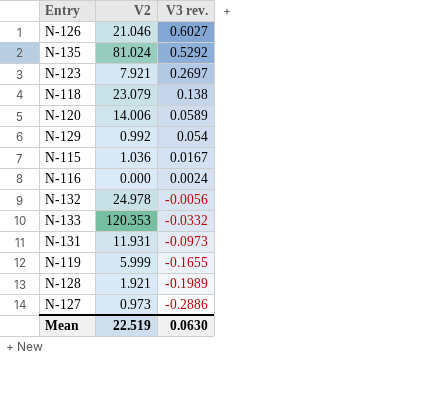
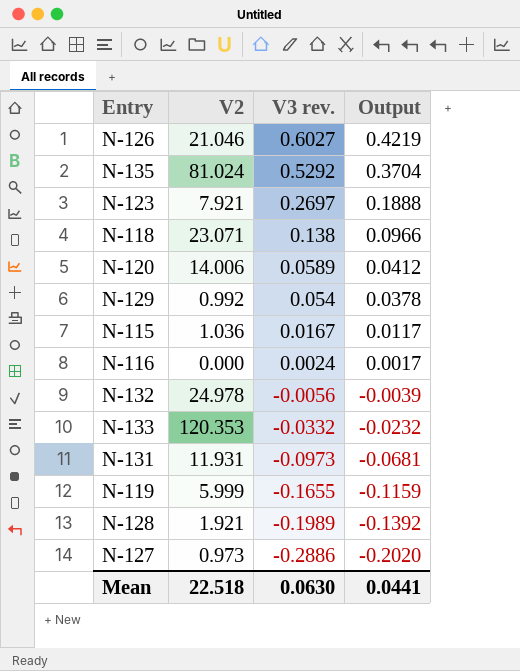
column Output | formula: none -> [V3 rev.] * 0.7
N-118 | V2: 23.079 -> 23.071
Mean | V2: 22.519 -> 22.518

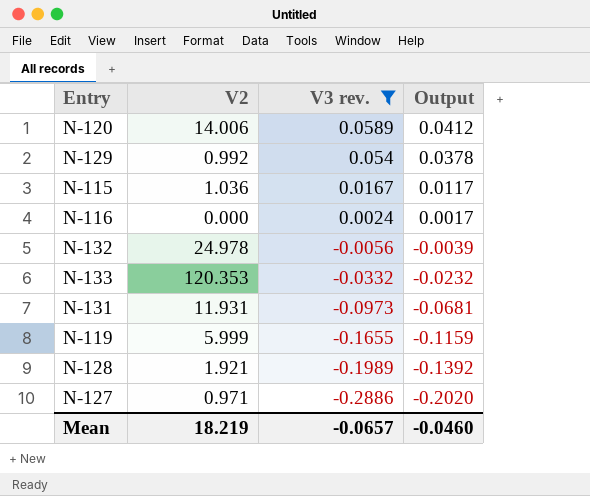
filter: none -> V3 rev. <= 0.0589
N-127 | V2: 0.973 -> 0.971
Mean | V2: 22.518 -> 18.219
Mean | V3 rev.: 0.0630 -> -0.0657
Mean | Output: 0.0441 -> -0.0460

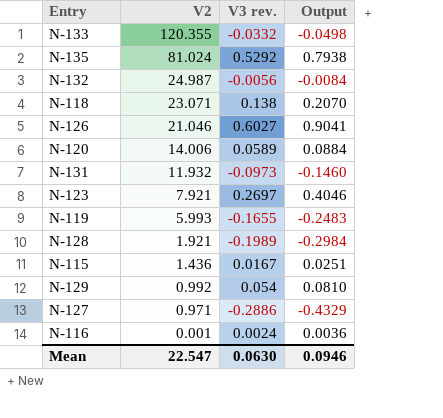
filter: V3 rev. <= 0.0589 -> none
row order: V3 rev. descending -> V2 descending
column Output | formula: [V3 rev.] * 0.7 -> [V3 rev.] * 1.5
N-133 | V2: 120.353 -> 120.355
N-132 | V2: 24.978 -> 24.987
N-131 | V2: 11.931 -> 11.932
N-119 | V2: 5.999 -> 5.993
N-115 | V2: 1.036 -> 1.436
N-116 | V2: 0.000 -> 0.001
Mean | V2: 18.219 -> 22.547
Mean | V3 rev.: -0.0657 -> 0.0630
Mean | Output: -0.0460 -> 0.0946

